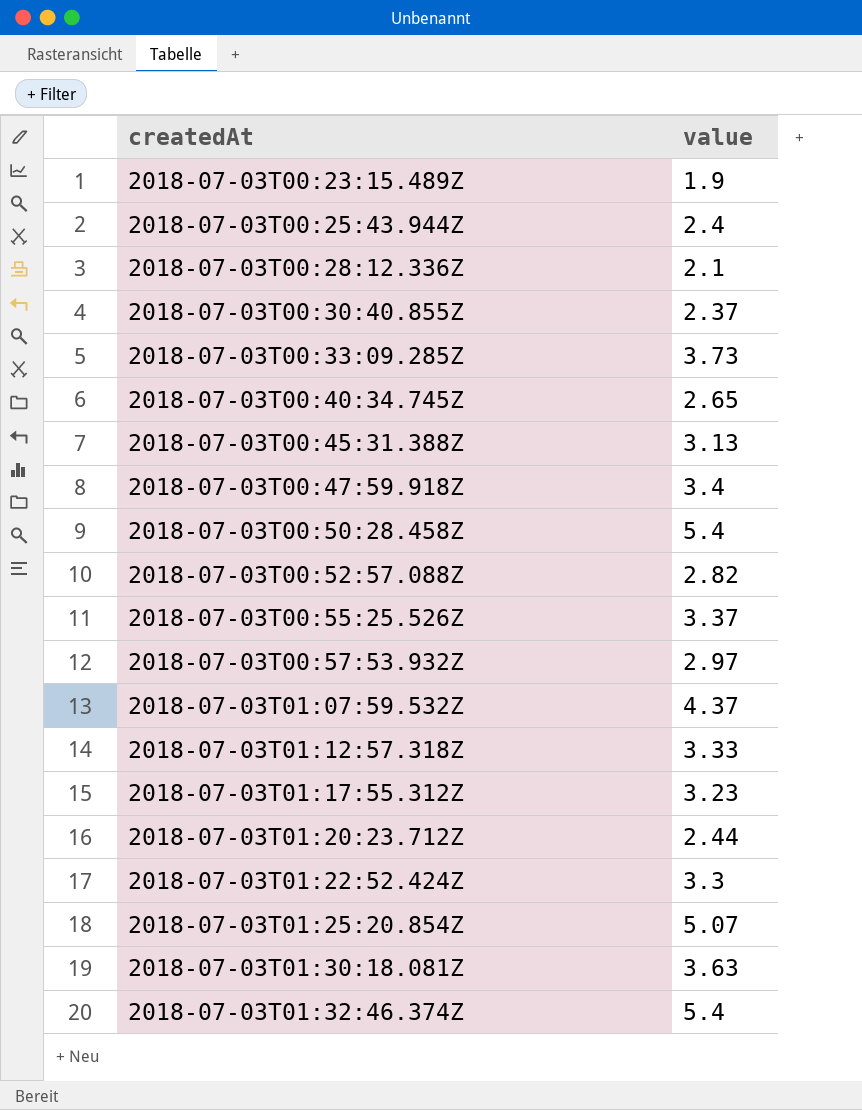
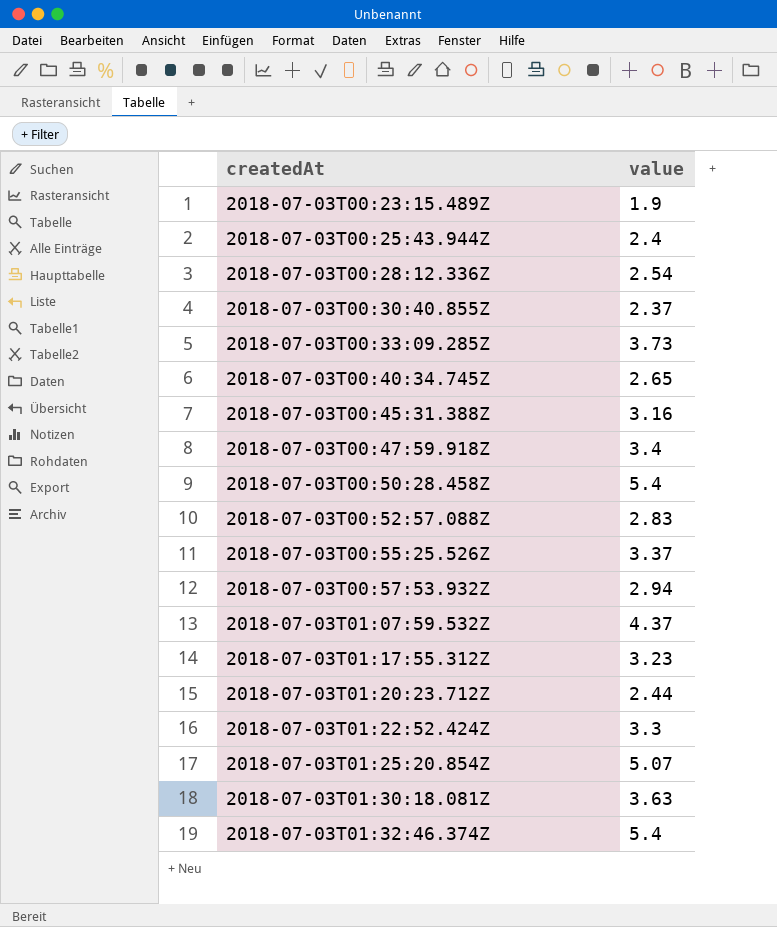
row 2018-07-03T01:12:57.318Z: 3.33 -> none
2018-07-03T00:28:12.336Z | value: 2.1 -> 2.54
2018-07-03T00:45:31.388Z | value: 3.13 -> 3.16
2018-07-03T00:52:57.088Z | value: 2.82 -> 2.83
2018-07-03T00:57:53.932Z | value: 2.97 -> 2.94

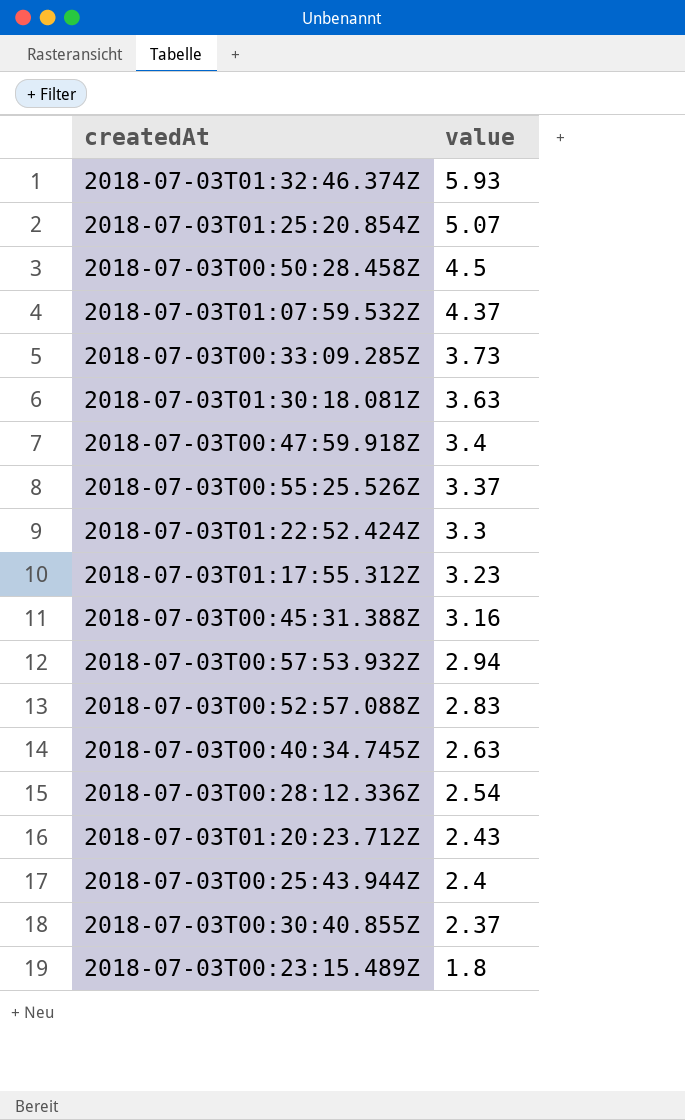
row order: createdAt ascending -> value descending
2018-07-03T01:32:46.374Z | value: 5.4 -> 5.93
2018-07-03T00:50:28.458Z | value: 5.4 -> 4.5
2018-07-03T00:40:34.745Z | value: 2.65 -> 2.63
2018-07-03T01:20:23.712Z | value: 2.44 -> 2.43
2018-07-03T00:23:15.489Z | value: 1.9 -> 1.8

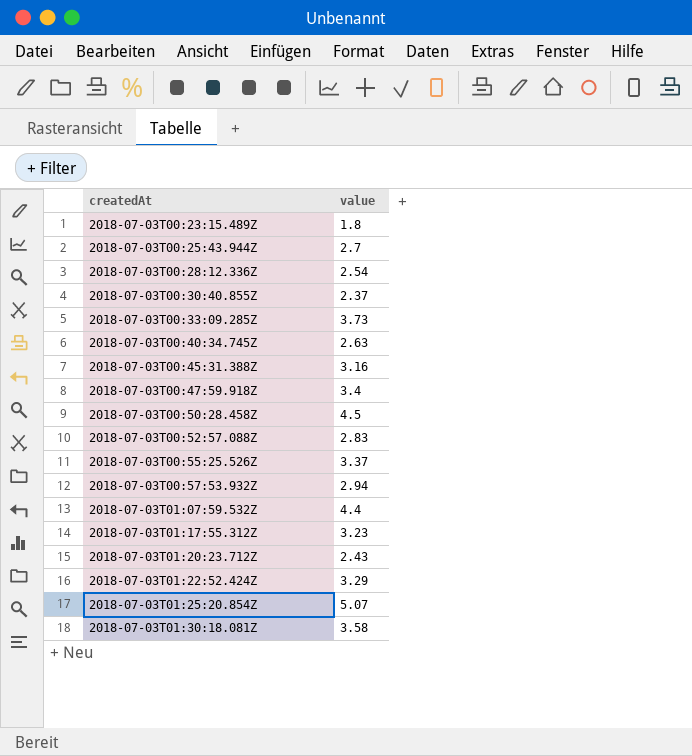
row order: value descending -> createdAt ascending
row 2018-07-03T01:32:46.374Z: 5.93 -> none
2018-07-03T00:25:43.944Z | value: 2.4 -> 2.7
2018-07-03T01:07:59.532Z | value: 4.37 -> 4.4
2018-07-03T01:22:52.424Z | value: 3.3 -> 3.29
2018-07-03T01:30:18.081Z | value: 3.63 -> 3.58

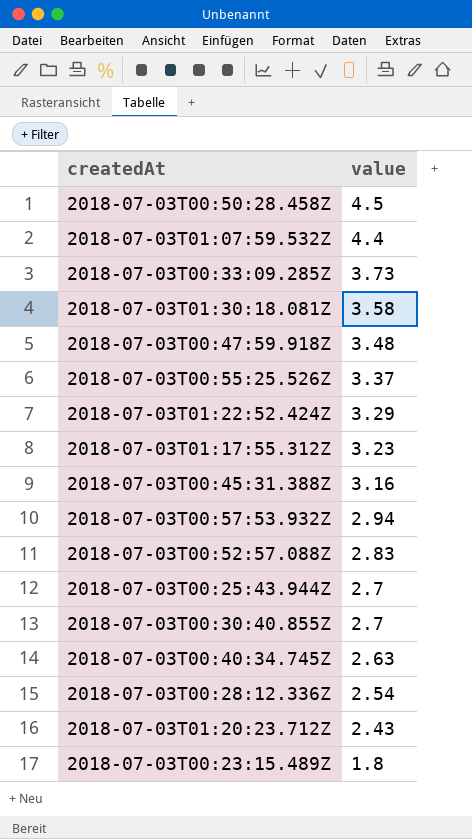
row order: createdAt ascending -> value descending
row 2018-07-03T01:25:20.854Z: 5.07 -> none
2018-07-03T00:47:59.918Z | value: 3.4 -> 3.48
2018-07-03T00:30:40.855Z | value: 2.37 -> 2.7

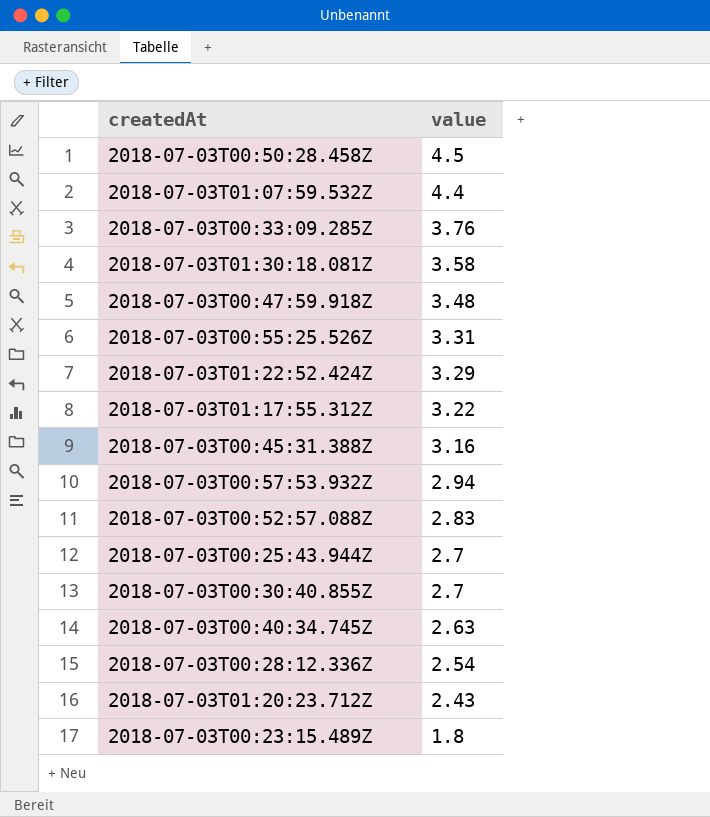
2018-07-03T00:33:09.285Z | value: 3.73 -> 3.76
2018-07-03T00:55:25.526Z | value: 3.37 -> 3.31
2018-07-03T01:17:55.312Z | value: 3.23 -> 3.22

